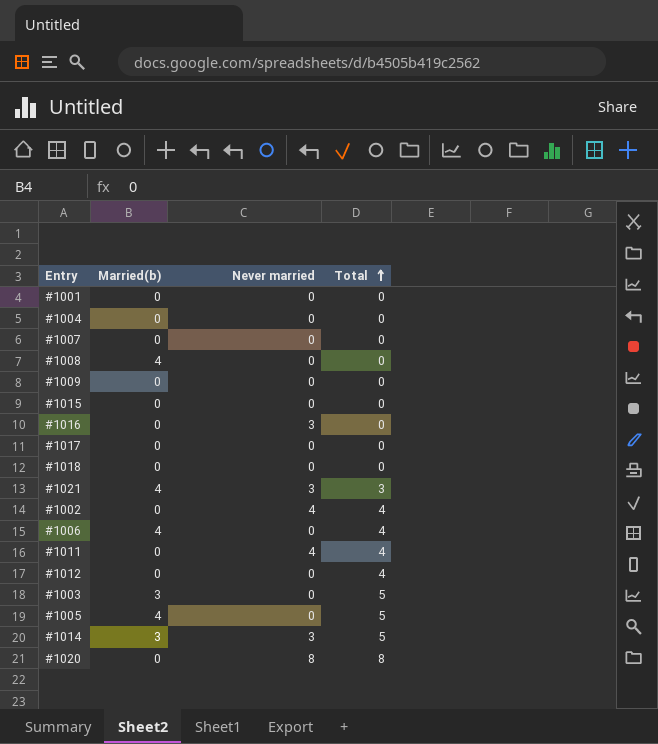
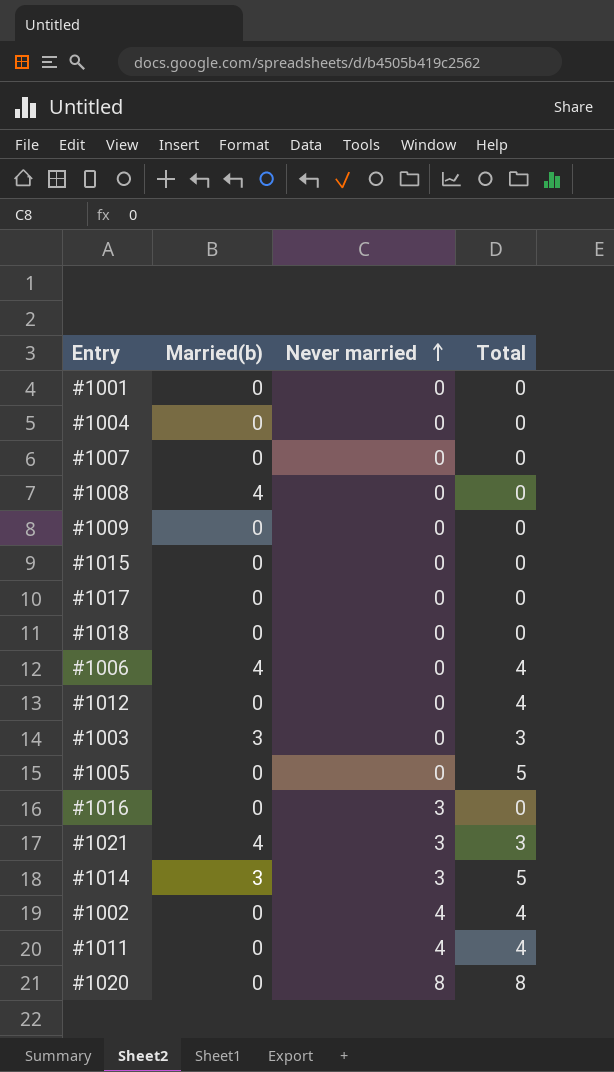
row order: Total ascending -> Never married ascending
#1003 | Total: 5 -> 3
#1005 | Married(b): 4 -> 0

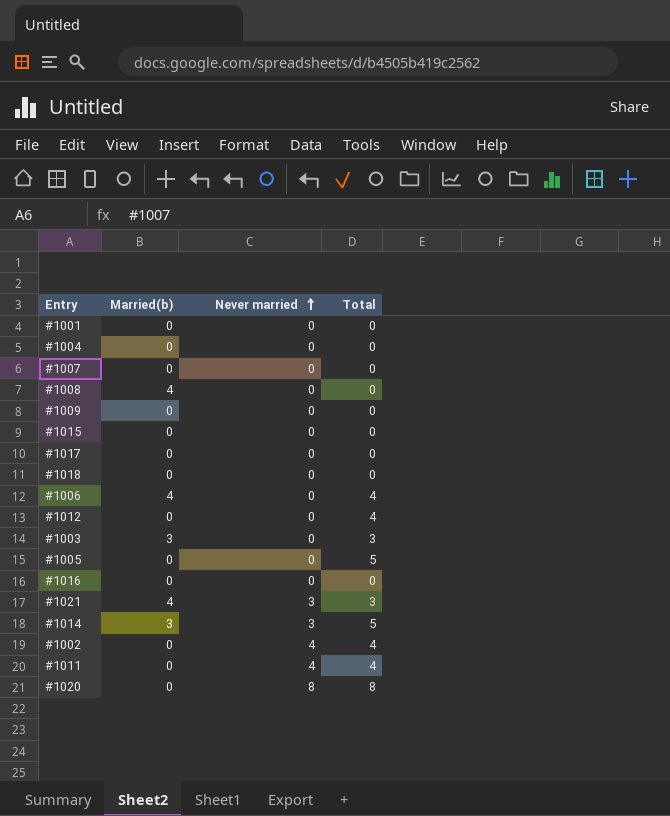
#1016 | Never married: 3 -> 0

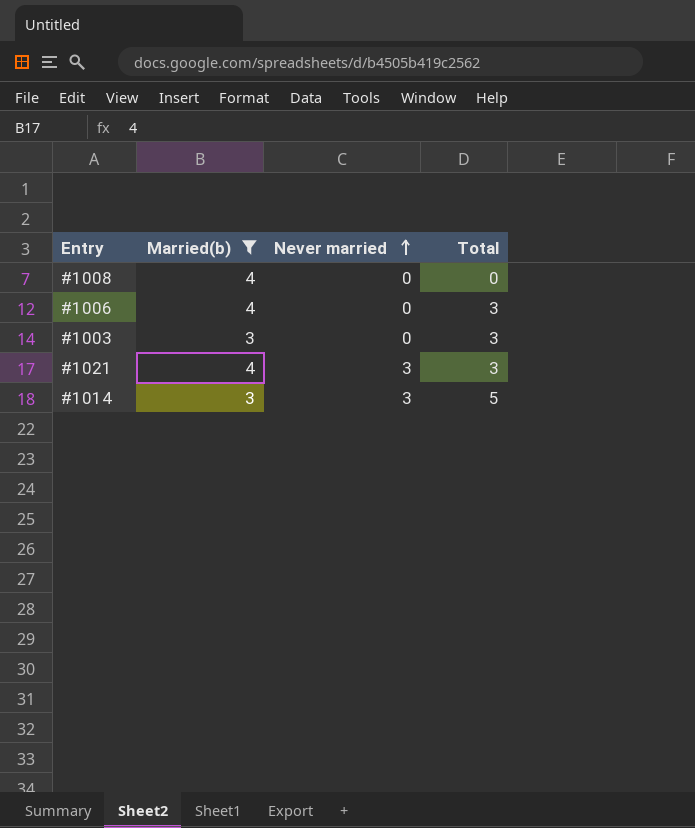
filter: none -> Married(b) != 0
#1006 | Total: 4 -> 3

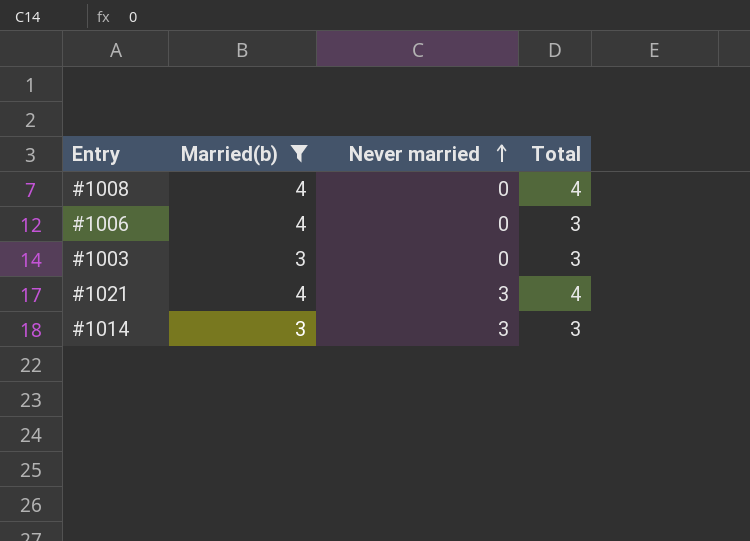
#1008 | Total: 0 -> 4
#1021 | Total: 3 -> 4
#1014 | Total: 5 -> 3

